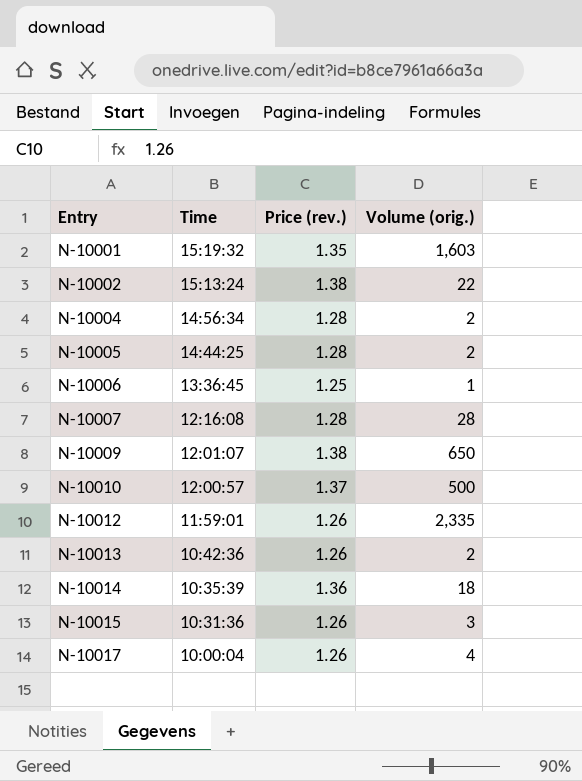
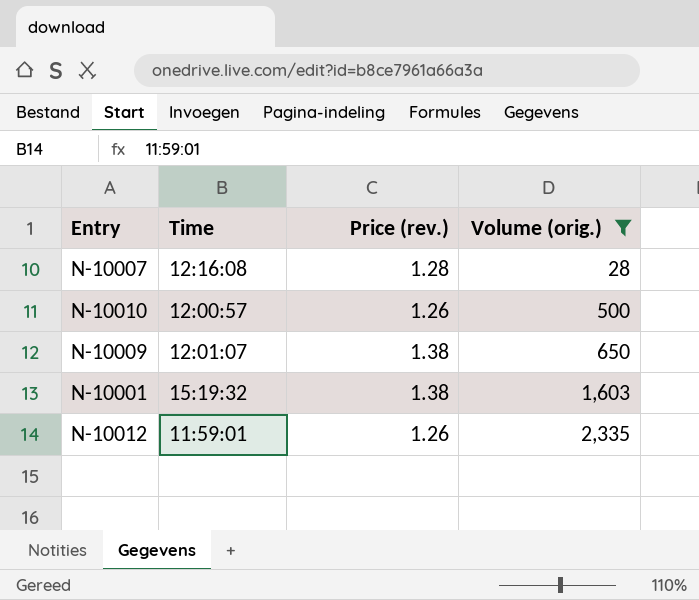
filter: none -> Volume (orig.) >= 28
row order: Entry ascending -> Volume (orig.) ascending
N-10010 | Price (rev.): 1.37 -> 1.26
N-10001 | Price (rev.): 1.35 -> 1.38

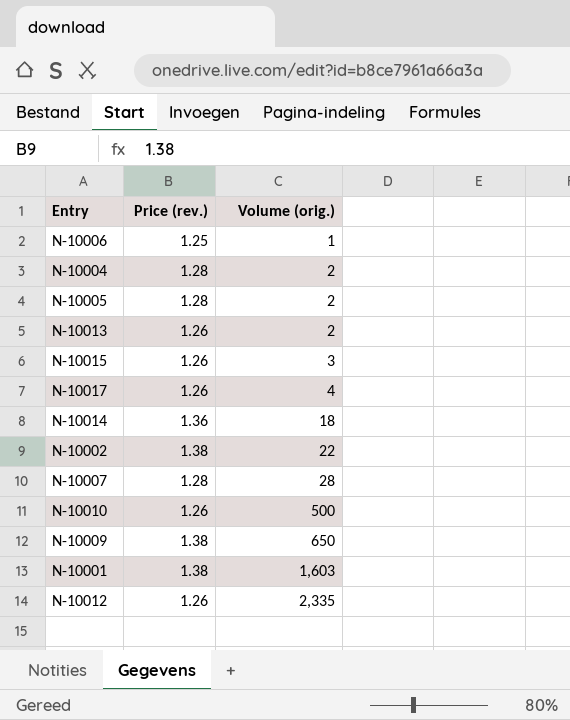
filter: Volume (orig.) >= 28 -> none
column Time | position: 2 -> none

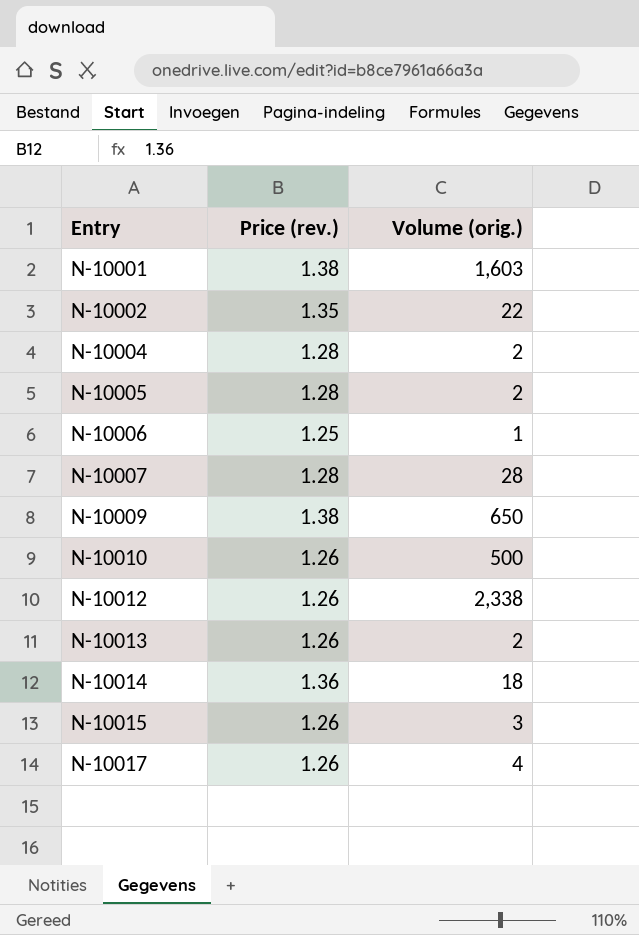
row order: Volume (orig.) ascending -> Entry ascending
N-10002 | Price (rev.): 1.38 -> 1.35
N-10012 | Volume (orig.): 2,335 -> 2,338

